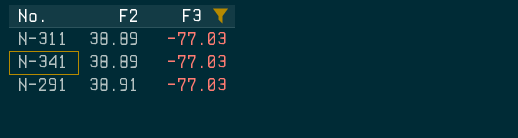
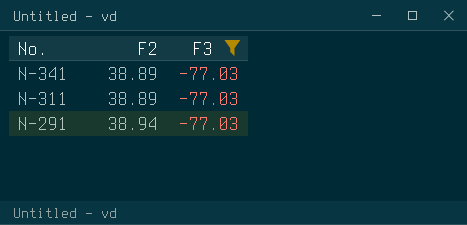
row order: F2 ascending -> No. descending
N-291 | F2: 38.91 -> 38.94

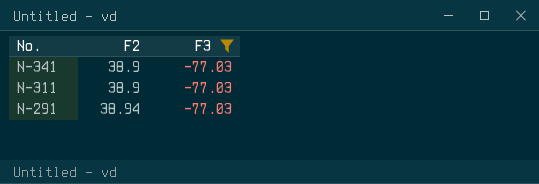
N-341 | F2: 38.89 -> 38.9
N-311 | F2: 38.89 -> 38.9

